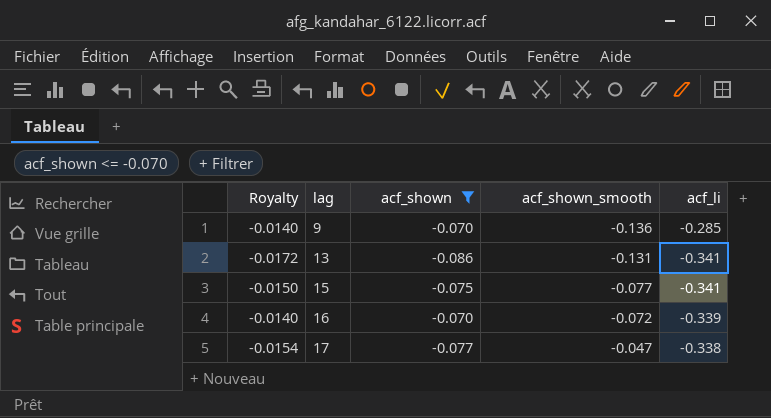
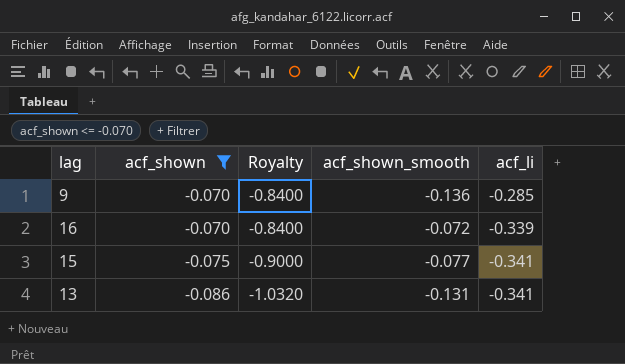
row order: lag ascending -> acf_shown descending
column Royalty | formula: [acf_shown] * 0.2 -> [acf_shown] * 12
column Royalty | position: 1 -> 3
row 17: -0.0154 | -0.077 | -0.047 | -0.338 -> none

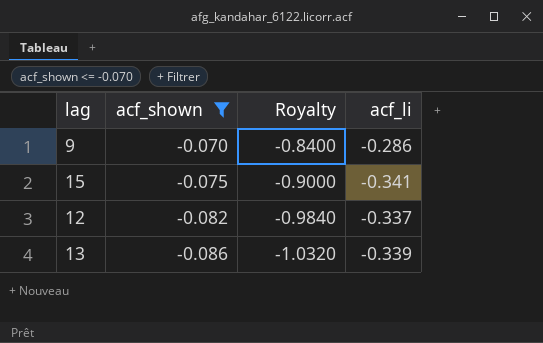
column acf_shown_smooth | position: 4 -> none
row 16: -0.070 | -0.8400 | -0.072 | -0.339 -> none
9 | acf_li: -0.285 -> -0.286
row 12: none -> -0.082 | -0.9840 | -0.337
13 | acf_li: -0.341 -> -0.339

